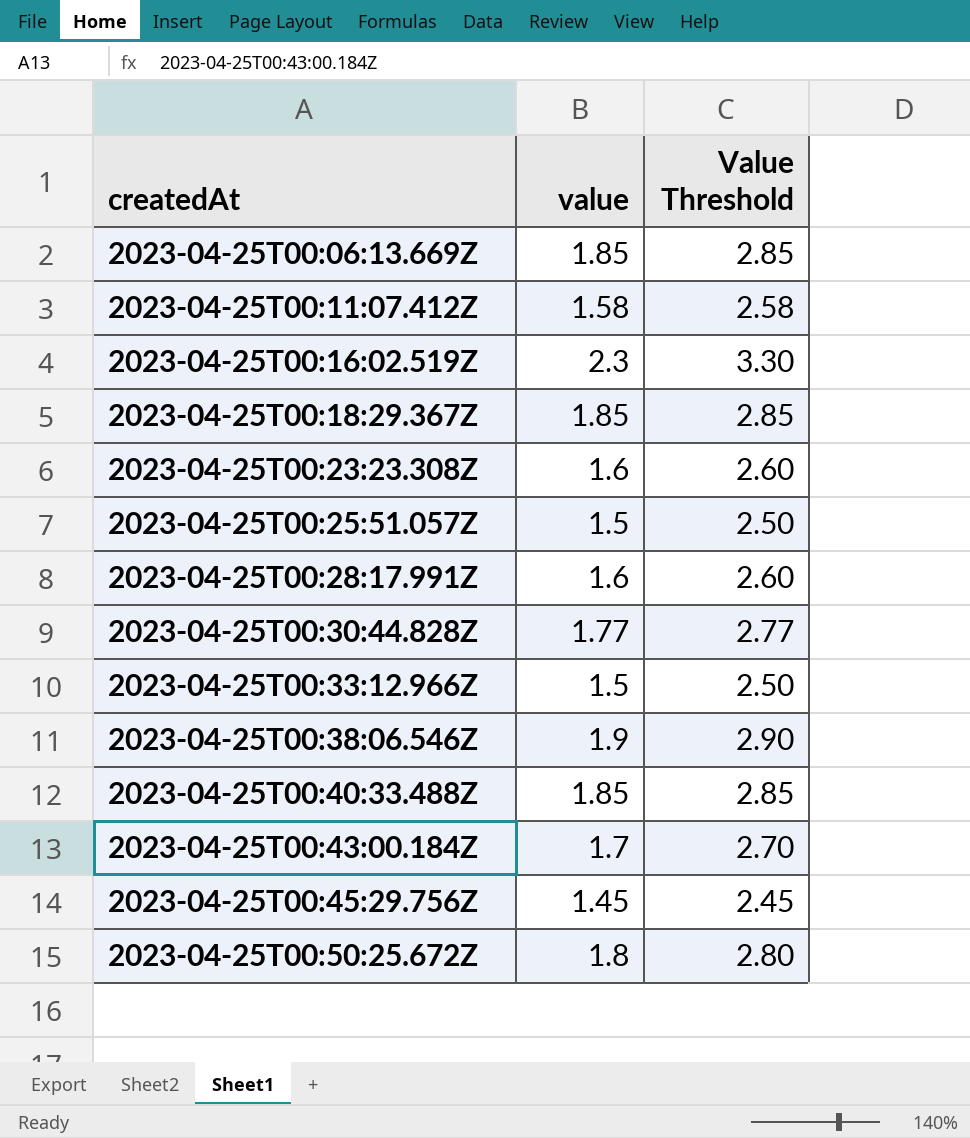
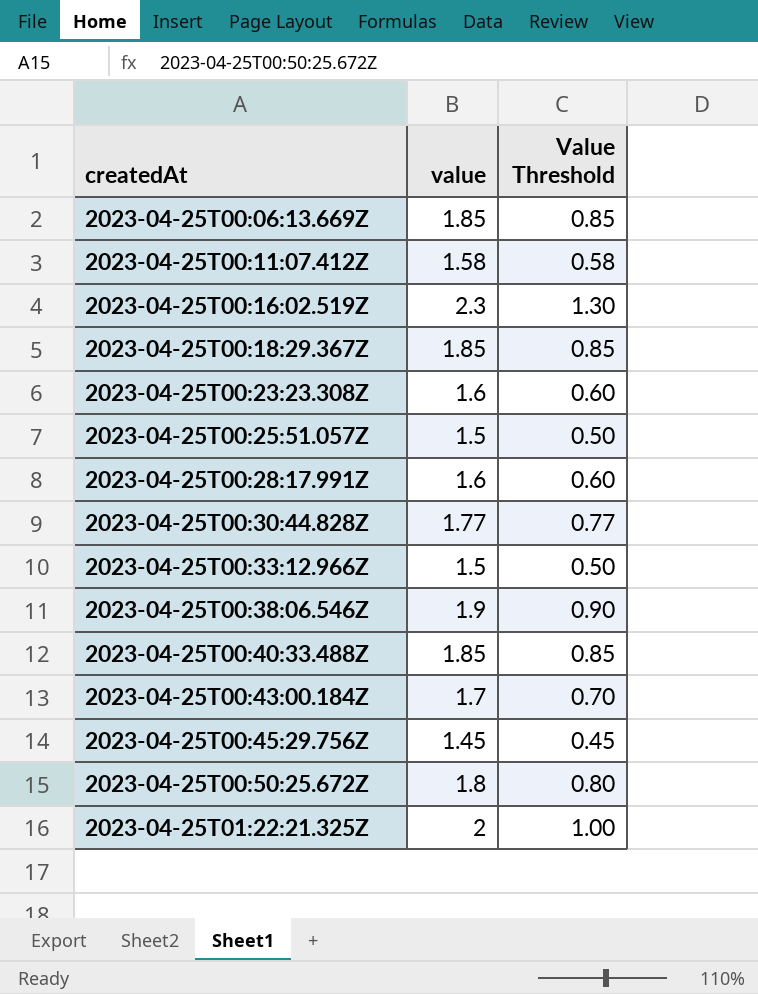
column Value Threshold | formula: [value] + 1 -> [value] - 1
row 2023-04-25T01:22:21.325Z: none -> 2 | 1.00

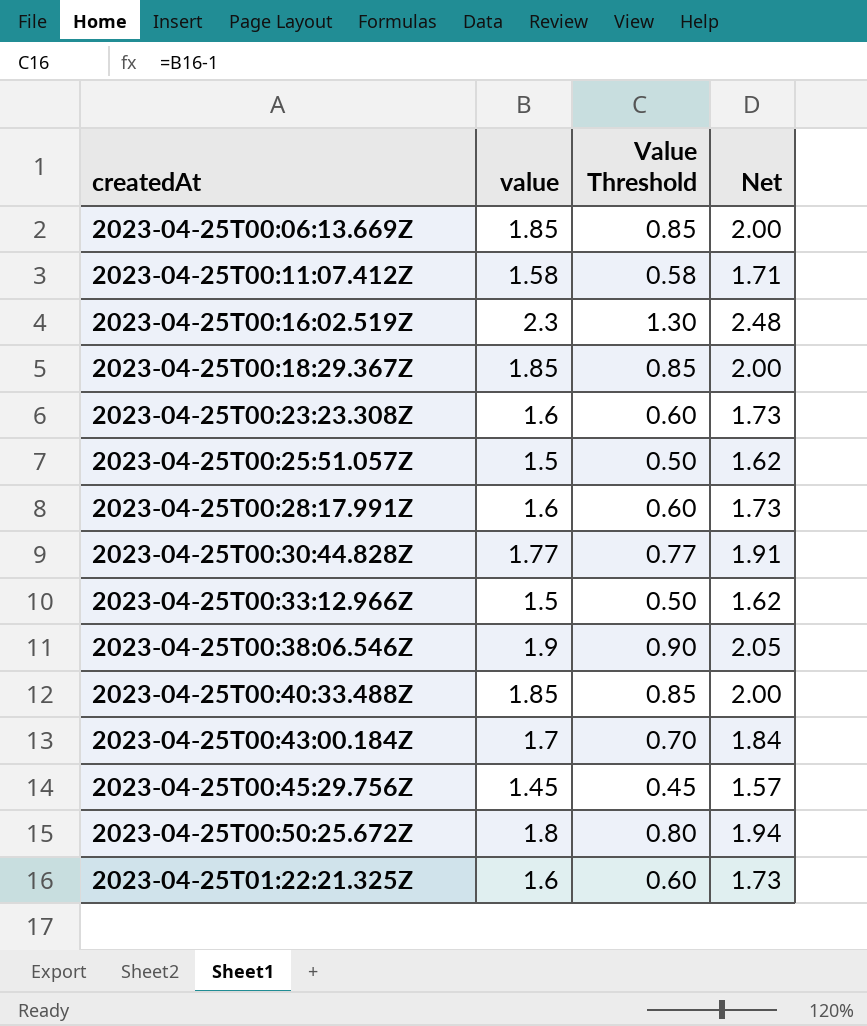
column Net | formula: none -> [value] * 1.08
2023-04-25T01:22:21.325Z | value: 2 -> 1.6
2023-04-25T01:22:21.325Z | Value Threshold: 1.00 -> 0.60

